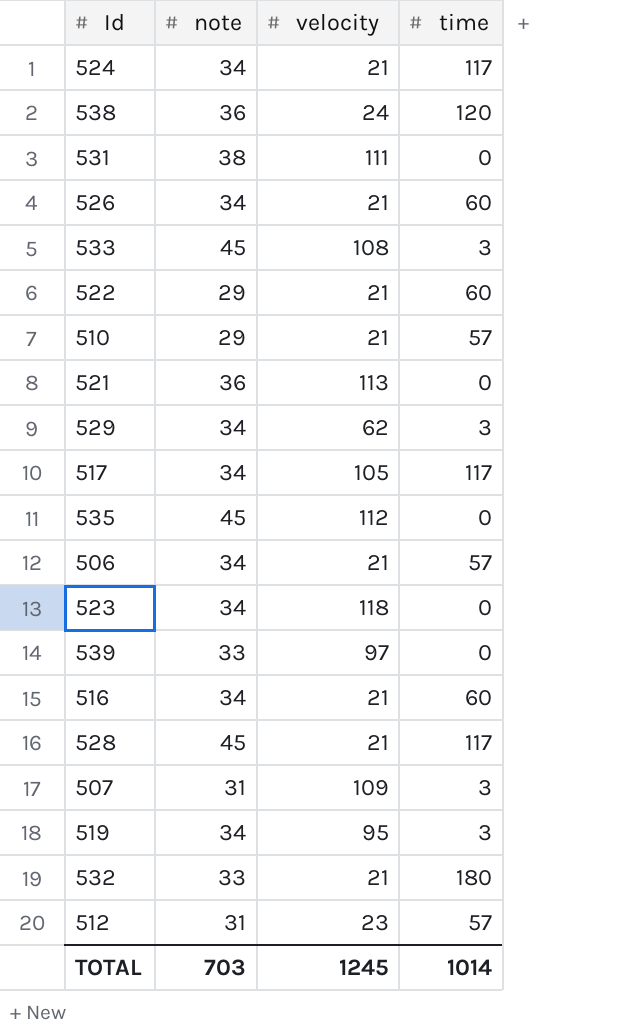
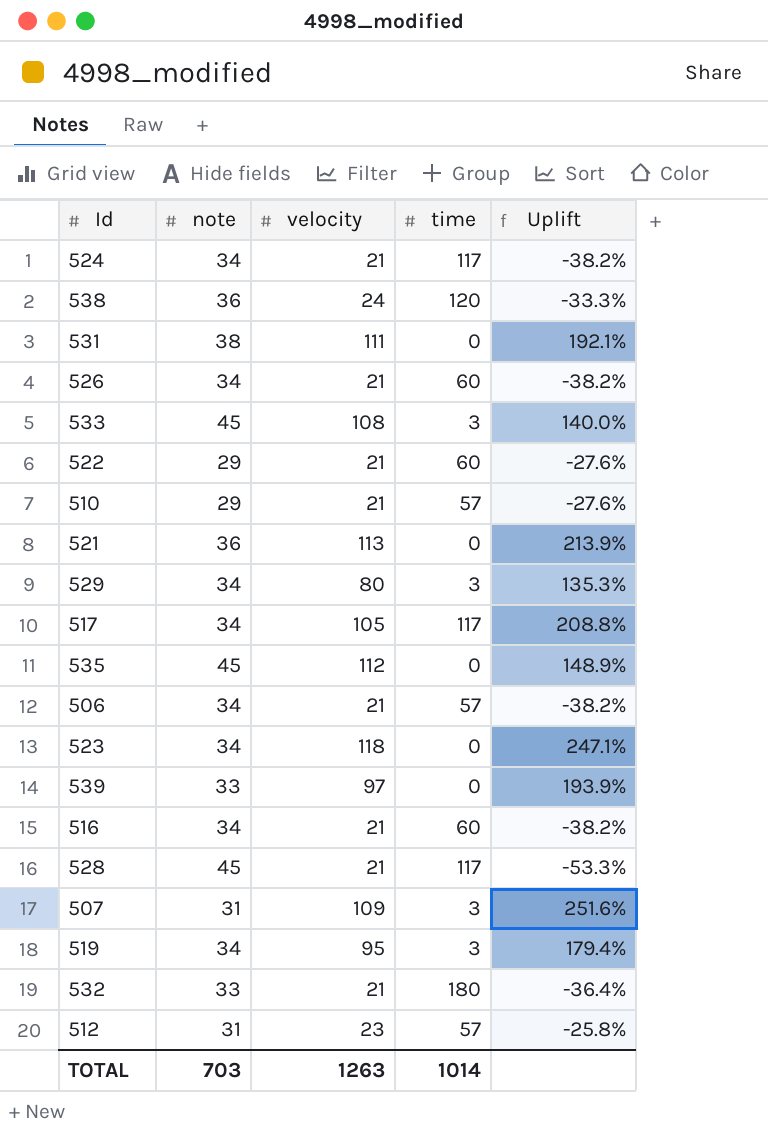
column Uplift | formula: none -> ([velocity] - [note]) / [note]
529 | velocity: 62 -> 80
TOTAL | velocity: 1245 -> 1263

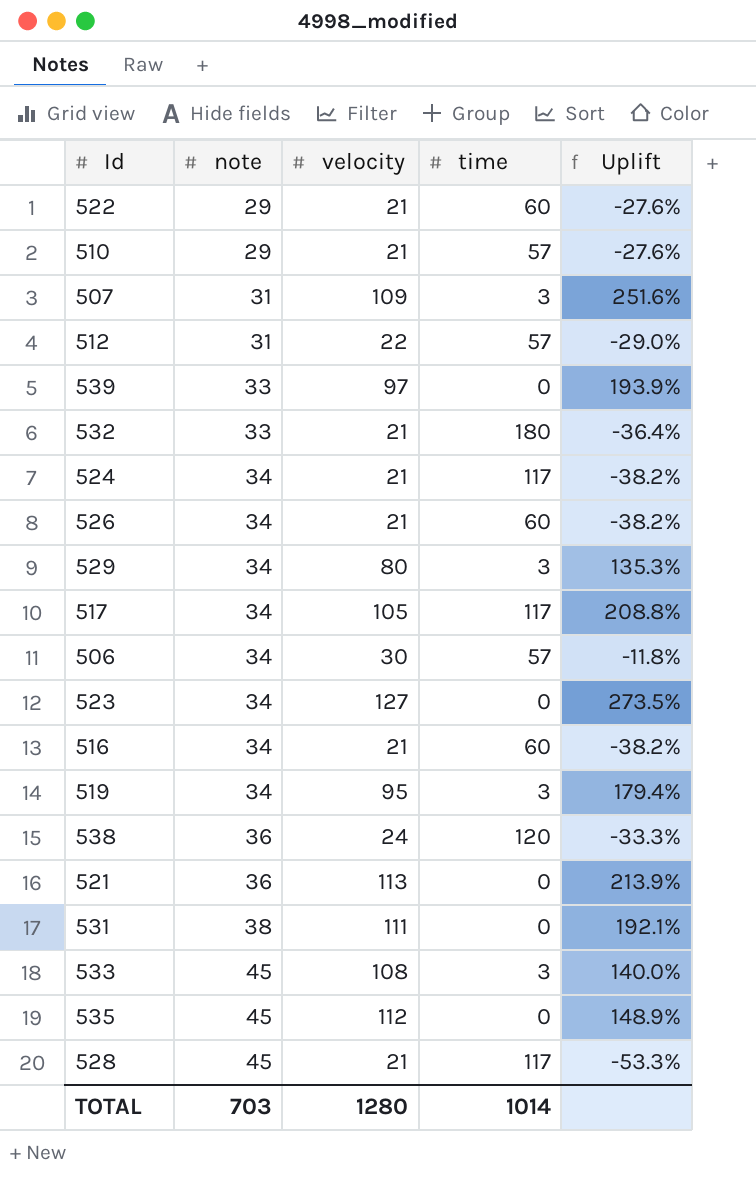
row order: none -> note ascending
512 | velocity: 23 -> 22
512 | Uplift: -25.8% -> -29.0%
506 | velocity: 21 -> 30
506 | Uplift: -38.2% -> -11.8%
523 | velocity: 118 -> 127
523 | Uplift: 247.1% -> 273.5%
TOTAL | velocity: 1263 -> 1280

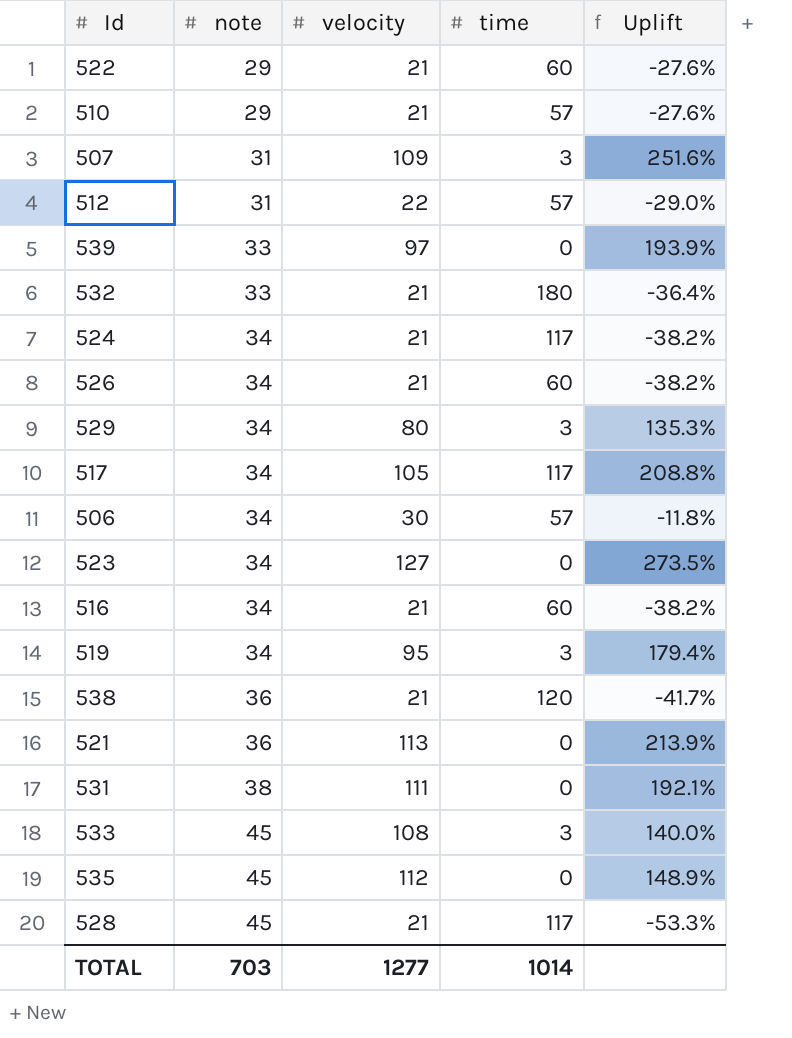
538 | velocity: 24 -> 21
538 | Uplift: -33.3% -> -41.7%
TOTAL | velocity: 1280 -> 1277

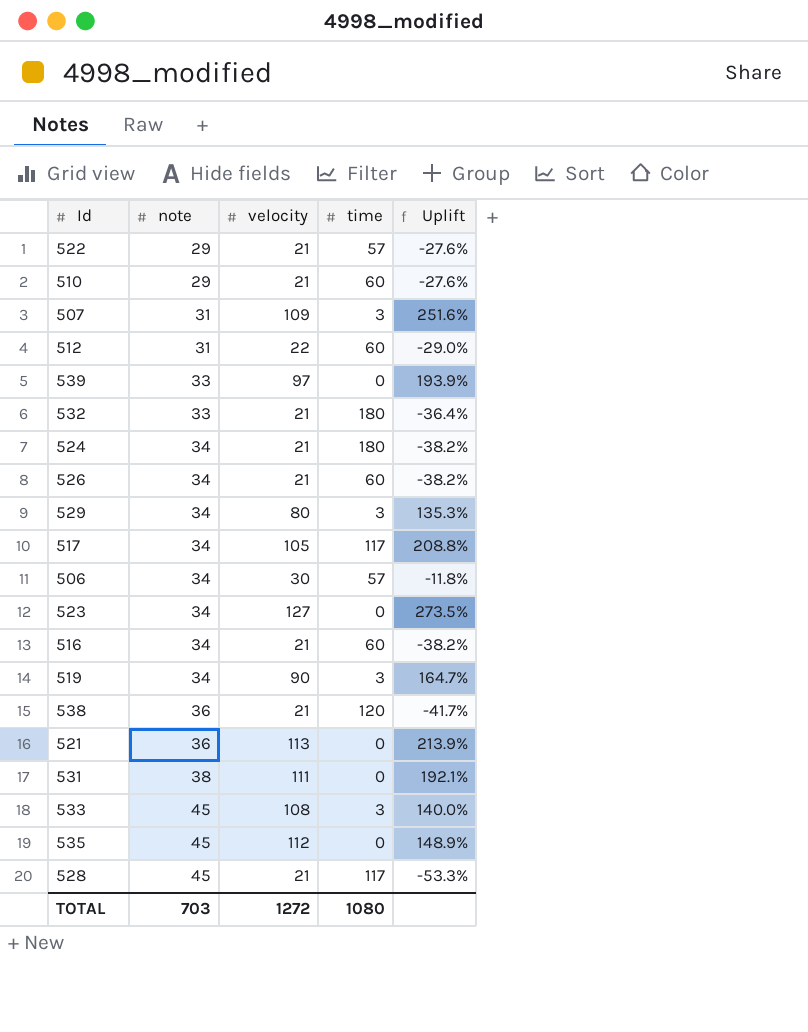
522 | time: 60 -> 57
510 | time: 57 -> 60
512 | time: 57 -> 60
524 | time: 117 -> 180
519 | velocity: 95 -> 90
519 | Uplift: 179.4% -> 164.7%
TOTAL | velocity: 1277 -> 1272
TOTAL | time: 1014 -> 1080

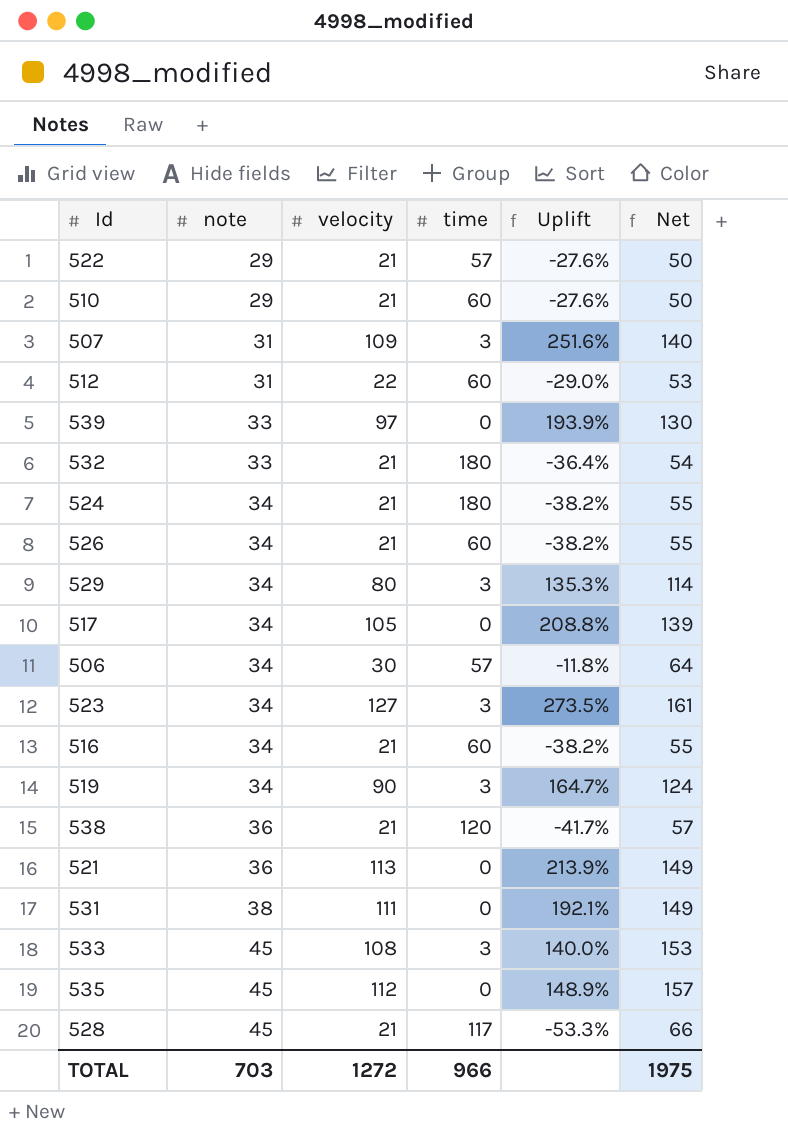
column Net | formula: none -> [note] + [velocity]
517 | time: 117 -> 0
523 | time: 0 -> 3
TOTAL | time: 1080 -> 966

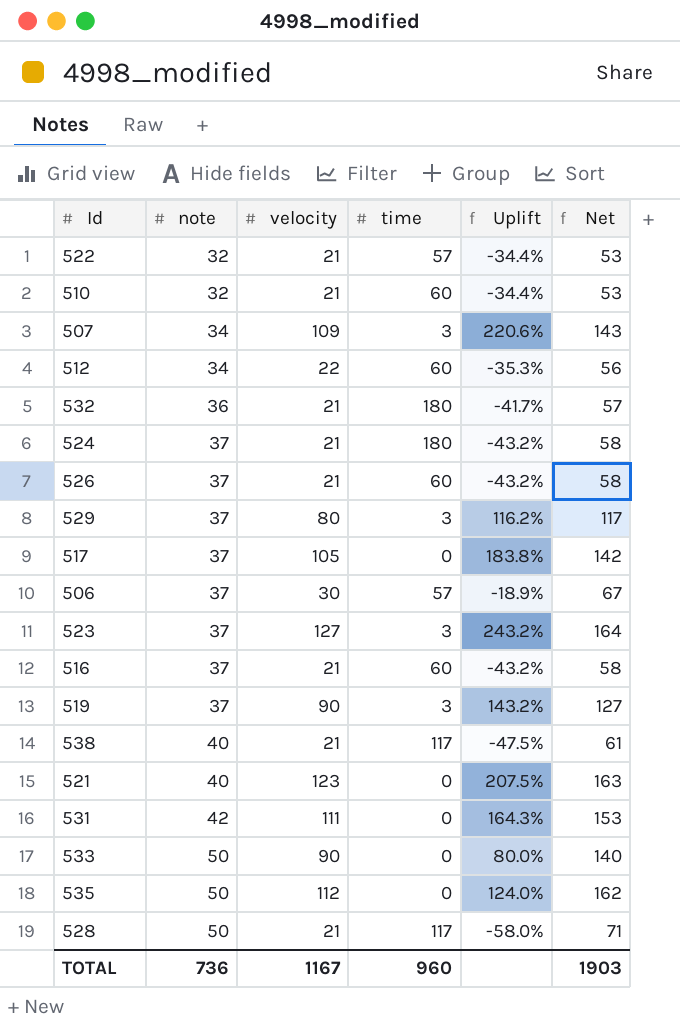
row 539: 33 | 97 | 0 | 193.9% | 130 -> none
522 | note: 29 -> 32
522 | Uplift: -27.6% -> -34.4%
522 | Net: 50 -> 53
510 | note: 29 -> 32
510 | Uplift: -27.6% -> -34.4%
510 | Net: 50 -> 53
507 | note: 31 -> 34
507 | Uplift: 251.6% -> 220.6%
507 | Net: 140 -> 143
512 | note: 31 -> 34
512 | Uplift: -29.0% -> -35.3%
512 | Net: 53 -> 56
532 | note: 33 -> 36
532 | Uplift: -36.4% -> -41.7%
532 | Net: 54 -> 57
524 | note: 34 -> 37
524 | Uplift: -38.2% -> -43.2%
524 | Net: 55 -> 58
526 | note: 34 -> 37
526 | Uplift: -38.2% -> -43.2%
526 | Net: 55 -> 58
529 | note: 34 -> 37
529 | Uplift: 135.3% -> 116.2%
529 | Net: 114 -> 117
517 | note: 34 -> 37
517 | Uplift: 208.8% -> 183.8%
517 | Net: 139 -> 142
506 | note: 34 -> 37
506 | Uplift: -11.8% -> -18.9%
506 | Net: 64 -> 67
523 | note: 34 -> 37
523 | Uplift: 273.5% -> 243.2%
523 | Net: 161 -> 164
516 | note: 34 -> 37
516 | Uplift: -38.2% -> -43.2%
516 | Net: 55 -> 58
519 | note: 34 -> 37
519 | Uplift: 164.7% -> 143.2%
519 | Net: 124 -> 127
538 | note: 36 -> 40
538 | time: 120 -> 117
538 | Uplift: -41.7% -> -47.5%
538 | Net: 57 -> 61
521 | note: 36 -> 40
521 | velocity: 113 -> 123
521 | Uplift: 213.9% -> 207.5%
521 | Net: 149 -> 163
531 | note: 38 -> 42
531 | Uplift: 192.1% -> 164.3%
531 | Net: 149 -> 153
533 | note: 45 -> 50
533 | velocity: 108 -> 90
533 | time: 3 -> 0
533 | Uplift: 140.0% -> 80.0%
533 | Net: 153 -> 140
535 | note: 45 -> 50
535 | Uplift: 148.9% -> 124.0%
535 | Net: 157 -> 162
528 | note: 45 -> 50
528 | Uplift: -53.3% -> -58.0%
528 | Net: 66 -> 71
TOTAL | note: 703 -> 736
TOTAL | velocity: 1272 -> 1167
TOTAL | time: 966 -> 960
TOTAL | Net: 1975 -> 1903

